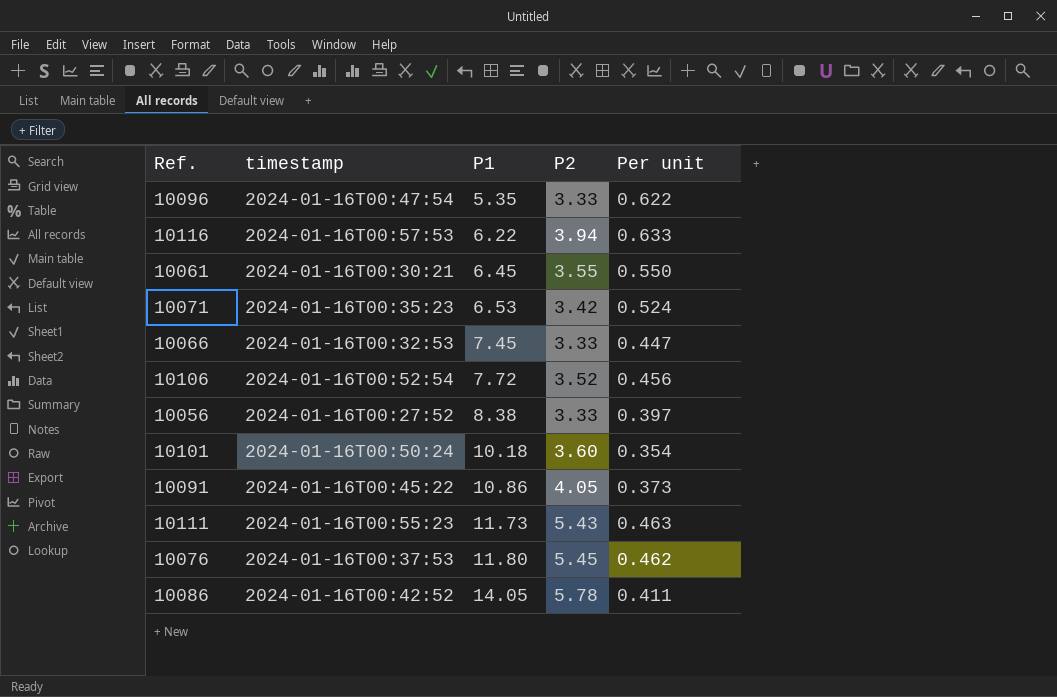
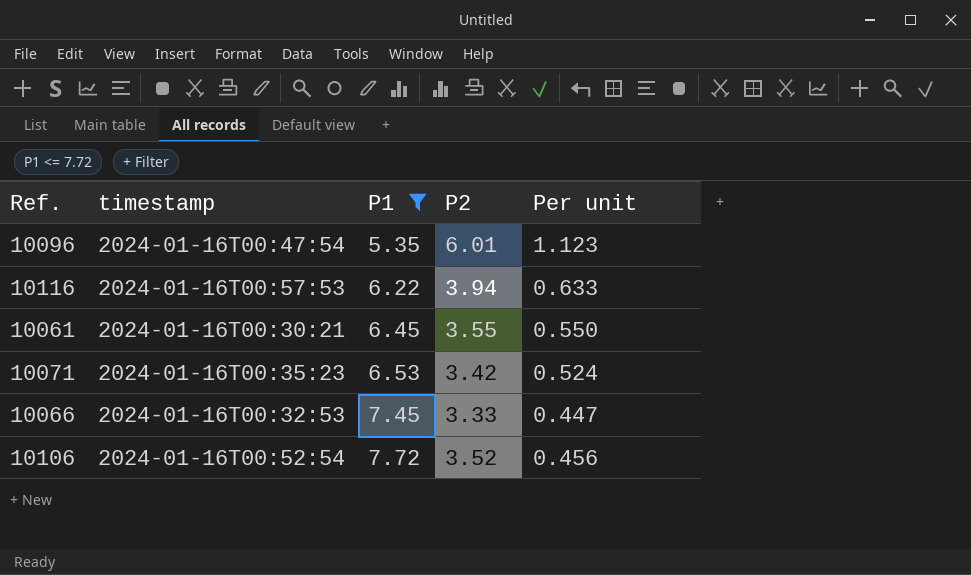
filter: none -> P1 <= 7.72
10096 | P2: 3.33 -> 6.01
10096 | Per unit: 0.622 -> 1.123

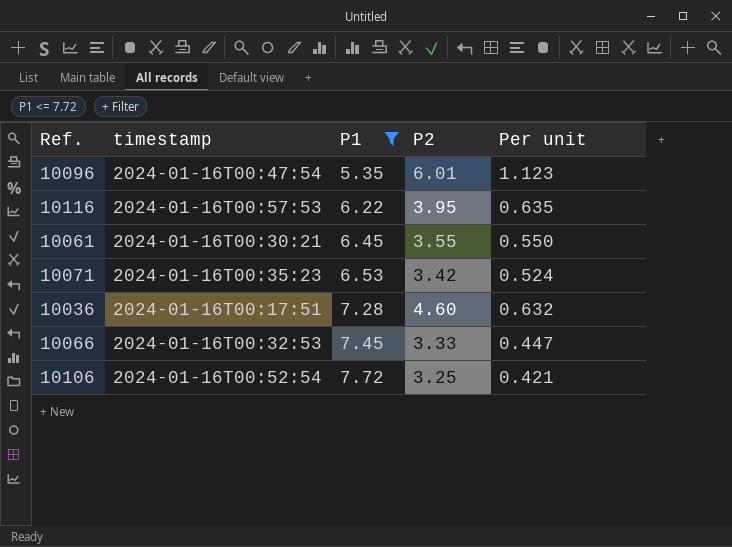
10116 | P2: 3.94 -> 3.95
10116 | Per unit: 0.633 -> 0.635
row 10036: none -> 2024-01-16T00:17:51 | 7.28 | 4.60 | 0.632
10106 | P2: 3.52 -> 3.25
10106 | Per unit: 0.456 -> 0.421

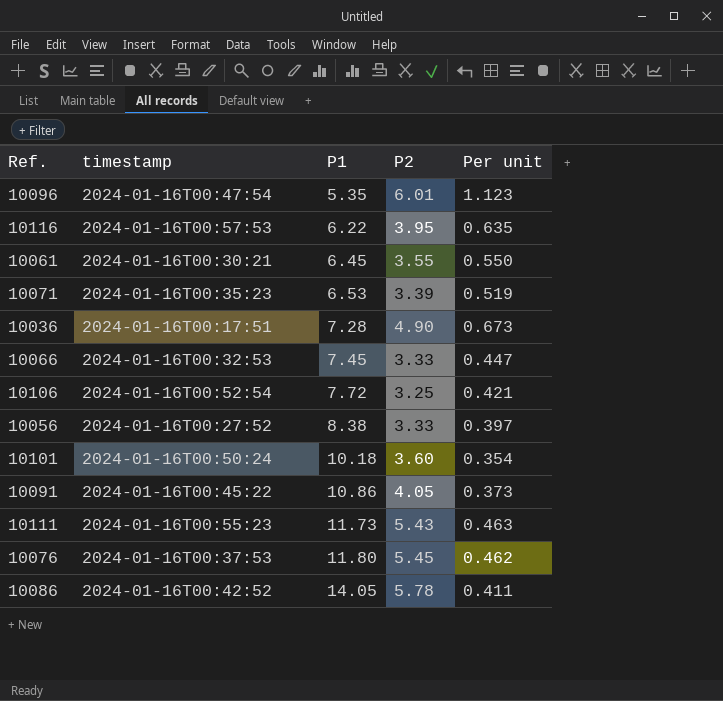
filter: P1 <= 7.72 -> none
10071 | P2: 3.42 -> 3.39
10071 | Per unit: 0.524 -> 0.519
10036 | P2: 4.60 -> 4.90
10036 | Per unit: 0.632 -> 0.673

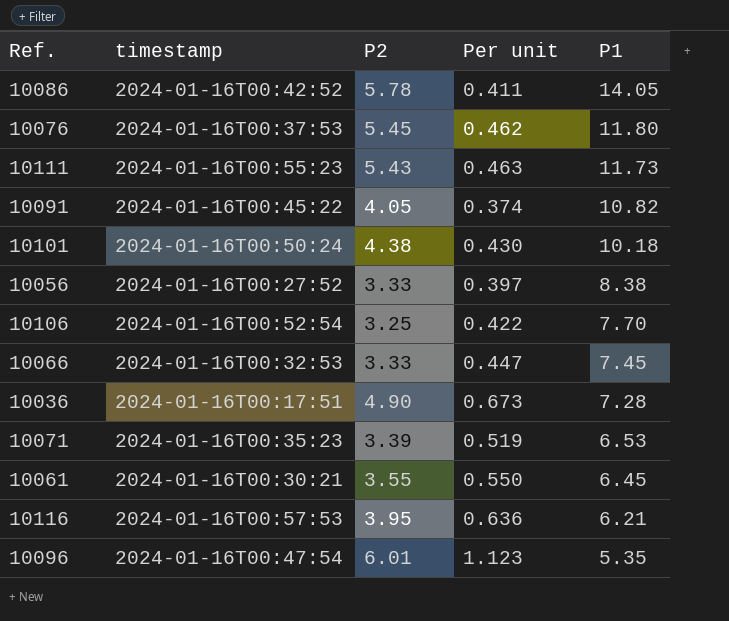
row order: P1 ascending -> P1 descending
column P1 | position: 3 -> 5
10091 | Per unit: 0.373 -> 0.374
10091 | P1: 10.86 -> 10.82
10101 | P2: 3.60 -> 4.38
10101 | Per unit: 0.354 -> 0.430
10106 | Per unit: 0.421 -> 0.422
10106 | P1: 7.72 -> 7.70
10116 | Per unit: 0.635 -> 0.636
10116 | P1: 6.22 -> 6.21

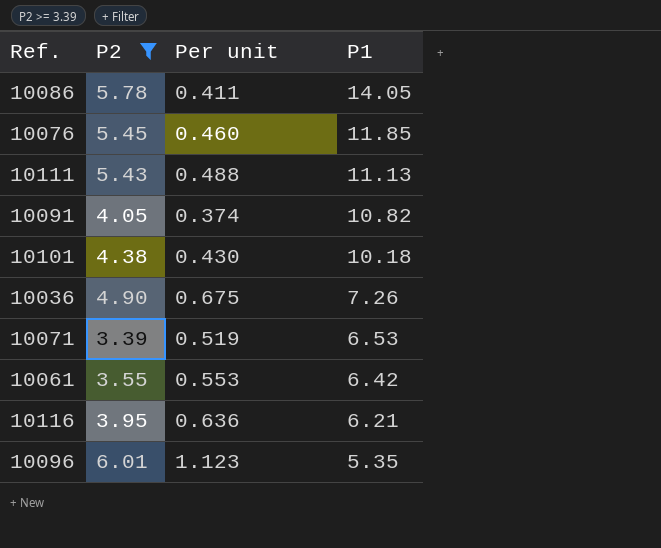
filter: none -> P2 >= 3.39
column timestamp | position: 2 -> none
10076 | Per unit: 0.462 -> 0.460
10076 | P1: 11.80 -> 11.85
10111 | Per unit: 0.463 -> 0.488
10111 | P1: 11.73 -> 11.13
10036 | Per unit: 0.673 -> 0.675
10036 | P1: 7.28 -> 7.26
10061 | Per unit: 0.550 -> 0.553
10061 | P1: 6.45 -> 6.42

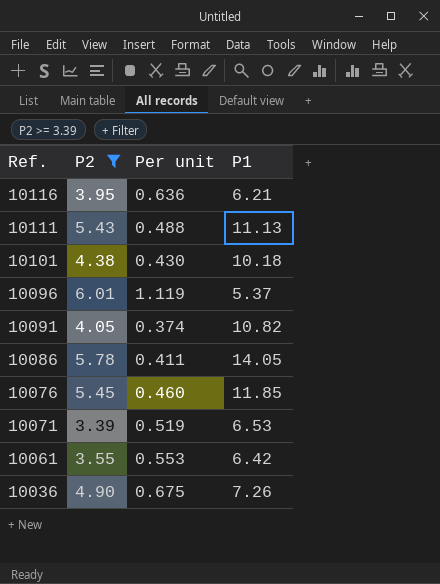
row order: P1 descending -> Ref. descending
10096 | Per unit: 1.123 -> 1.119
10096 | P1: 5.35 -> 5.37

